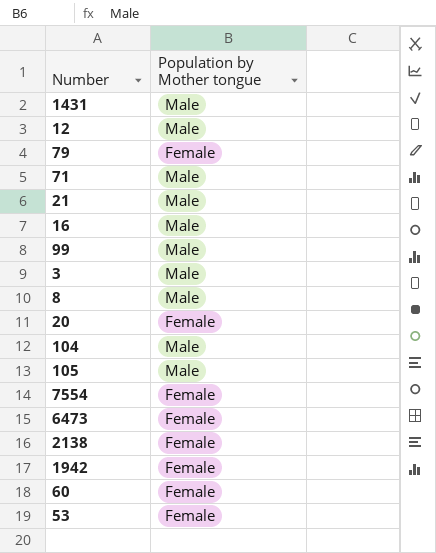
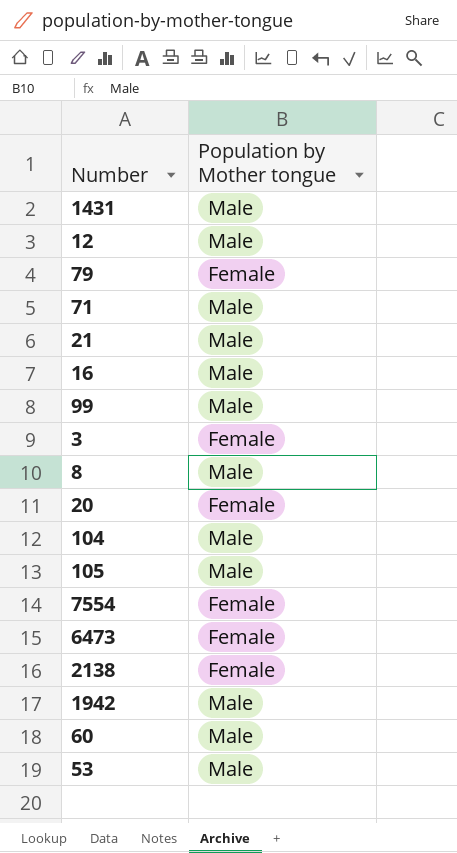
3 | Population by Mother tongue: Male -> Female
1942 | Population by Mother tongue: Female -> Male
60 | Population by Mother tongue: Female -> Male
53 | Population by Mother tongue: Female -> Male

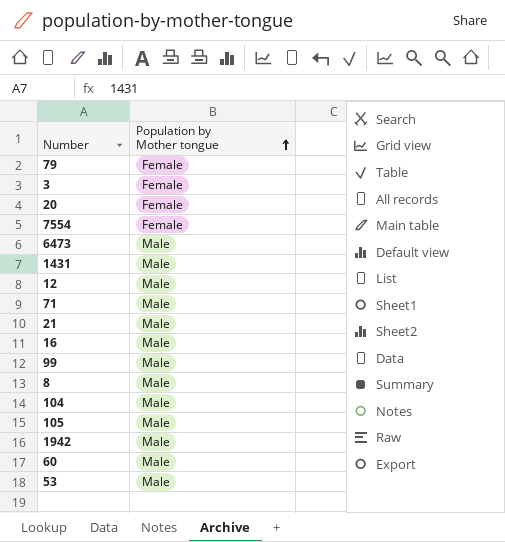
row order: none -> Population by Mother tongue ascending
row 2138: Female -> none
6473 | Population by Mother tongue: Female -> Male

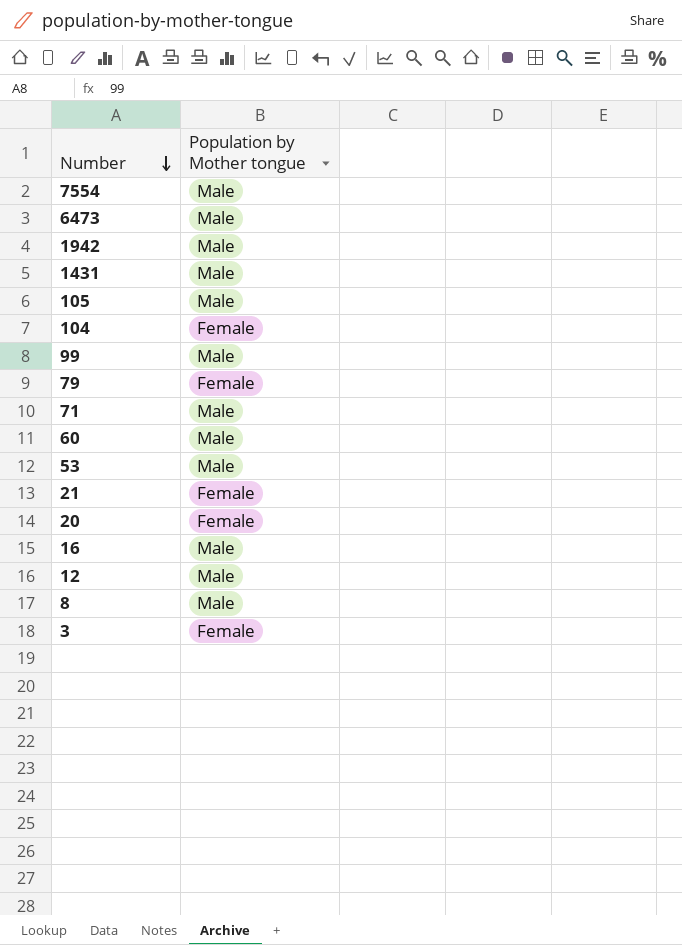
row order: Population by Mother tongue ascending -> Number descending
7554 | Population by Mother tongue: Female -> Male
104 | Population by Mother tongue: Male -> Female
21 | Population by Mother tongue: Male -> Female

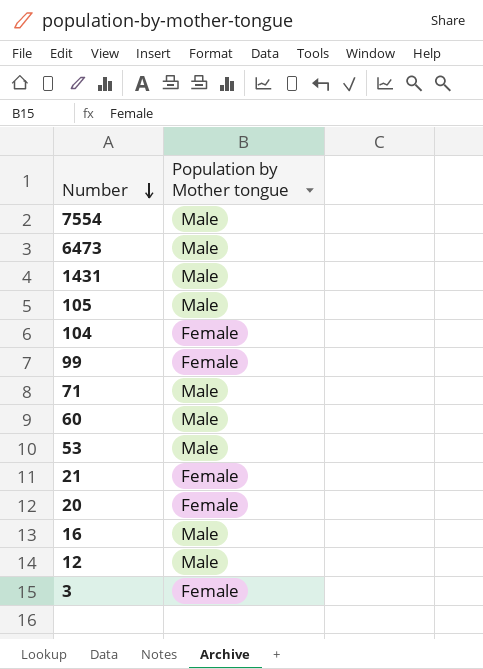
row 1942: Male -> none
row 79: Female -> none
row 8: Male -> none
99 | Population by Mother tongue: Male -> Female

